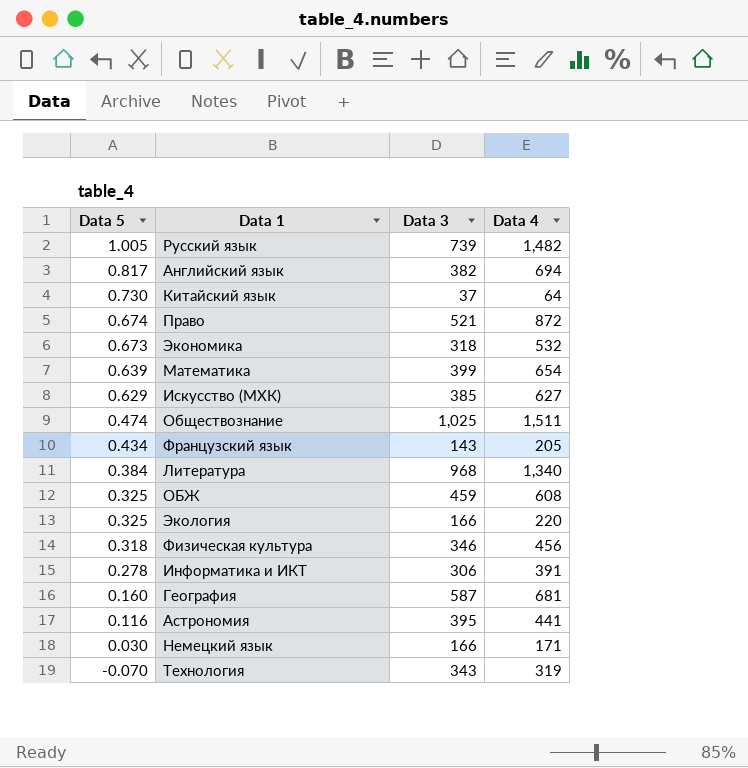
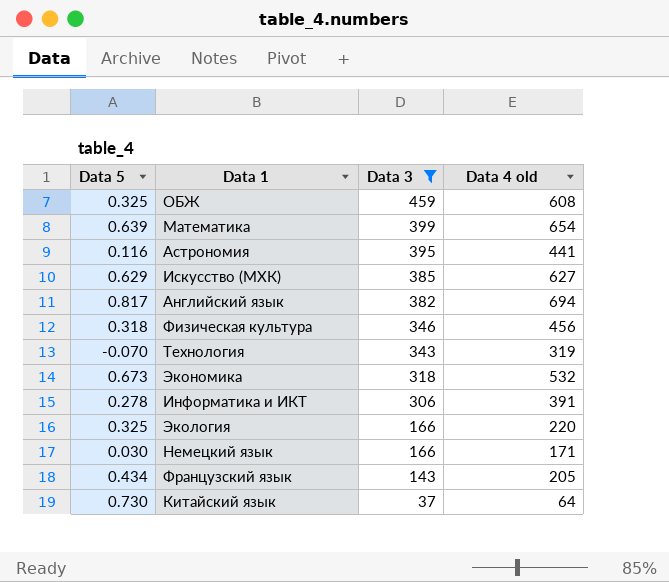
filter: none -> Data 3 <= 459
row order: Data 5 descending -> Data 3 descending
column name: Data 4 -> Data 4 old

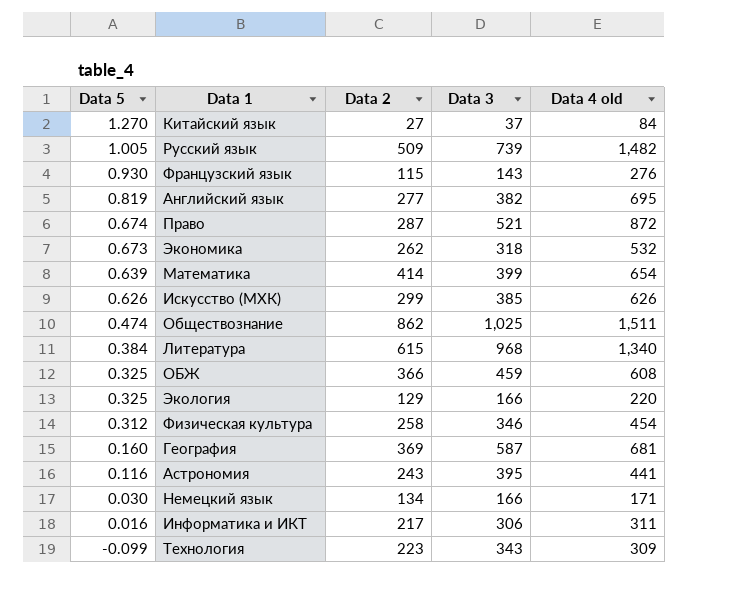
filter: Data 3 <= 459 -> none
row order: Data 3 descending -> Data 5 descending
column Data 2 | position: none -> 3
Китайский язык | Data 5: 0.730 -> 1.270
Китайский язык | Data 4 old: 64 -> 84
Французский язык | Data 5: 0.434 -> 0.930
Французский язык | Data 4 old: 205 -> 276
Английский язык | Data 5: 0.817 -> 0.819
Английский язык | Data 4 old: 694 -> 695
Искусство (МХК) | Data 5: 0.629 -> 0.626
Искусство (МХК) | Data 4 old: 627 -> 626
Физическая культура | Data 5: 0.318 -> 0.312
Физическая культура | Data 4 old: 456 -> 454
Информатика и ИКТ | Data 5: 0.278 -> 0.016
Информатика и ИКТ | Data 4 old: 391 -> 311
Технология | Data 5: -0.070 -> -0.099
Технология | Data 4 old: 319 -> 309

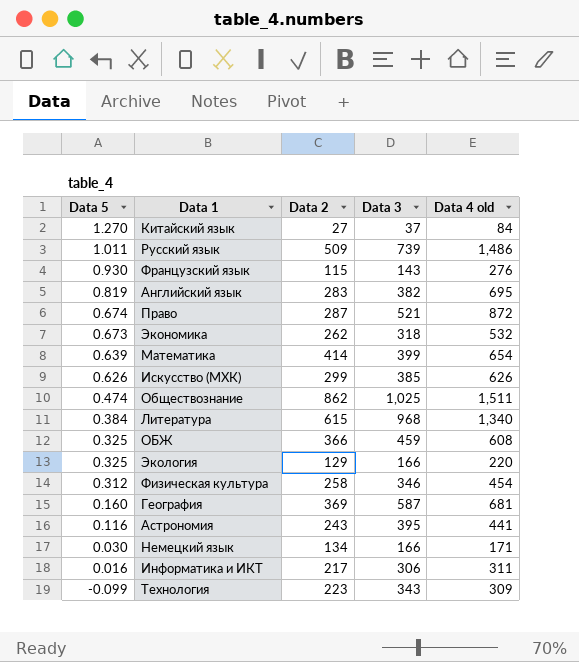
Русский язык | Data 5: 1.005 -> 1.011
Русский язык | Data 4 old: 1,482 -> 1,486
Английский язык | Data 2: 277 -> 283

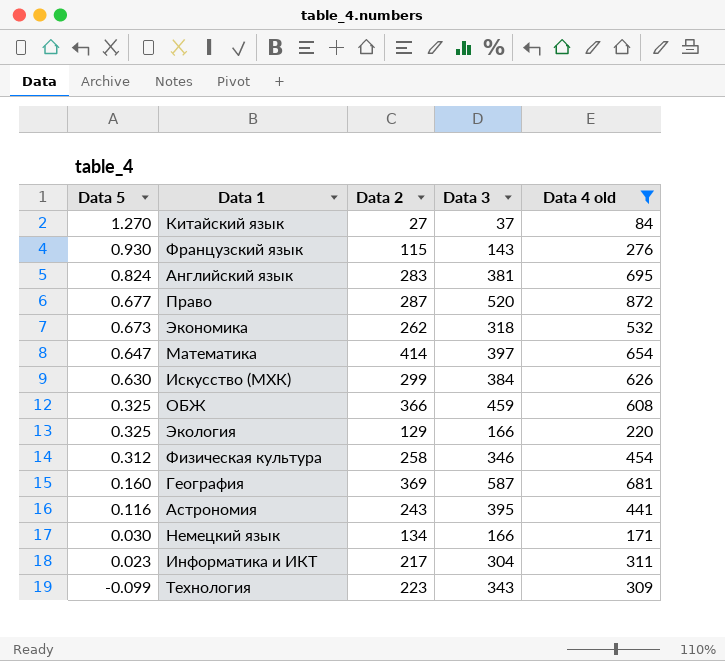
filter: none -> Data 4 old <= 872
Английский язык | Data 5: 0.819 -> 0.824
Английский язык | Data 3: 382 -> 381
Право | Data 5: 0.674 -> 0.677
Право | Data 3: 521 -> 520
Математика | Data 5: 0.639 -> 0.647
Математика | Data 3: 399 -> 397
Искусство (МХК) | Data 5: 0.626 -> 0.630
Искусство (МХК) | Data 3: 385 -> 384
Информатика и ИКТ | Data 5: 0.016 -> 0.023
Информатика и ИКТ | Data 3: 306 -> 304

